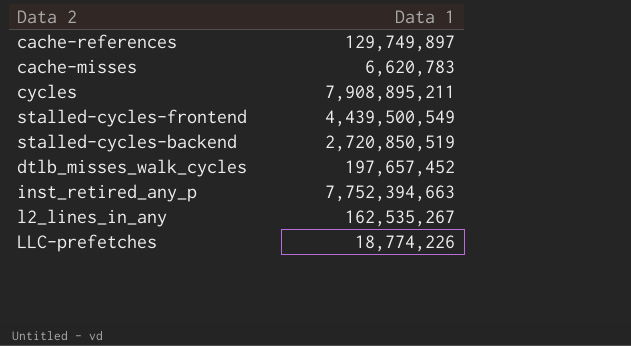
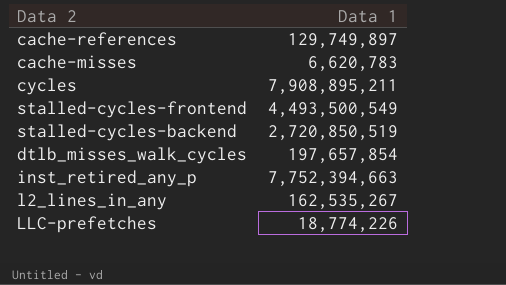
stalled-cycles-frontend | Data 1: 4,439,500,549 -> 4,493,500,549
dtlb_misses_walk_cycles | Data 1: 197,657,452 -> 197,657,854

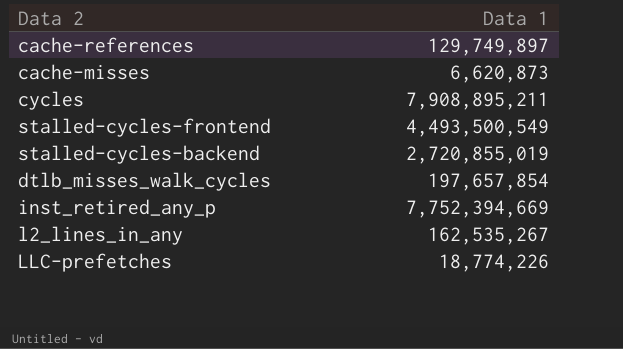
cache-misses | Data 1: 6,620,783 -> 6,620,873
stalled-cycles-backend | Data 1: 2,720,850,519 -> 2,720,855,019
inst_retired_any_p | Data 1: 7,752,394,663 -> 7,752,394,669

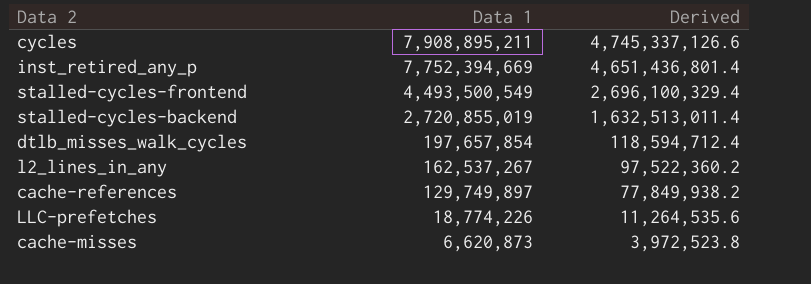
row order: none -> Data 1 descending
column Derived | formula: none -> [Data 1] * 0.6
l2_lines_in_any | Data 1: 162,535,267 -> 162,537,267

